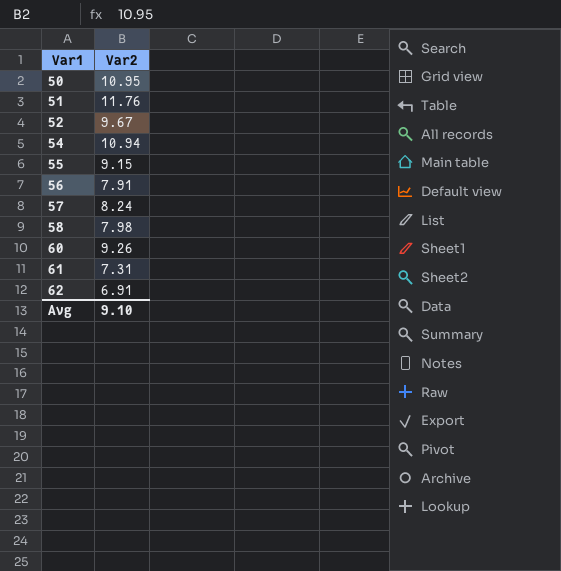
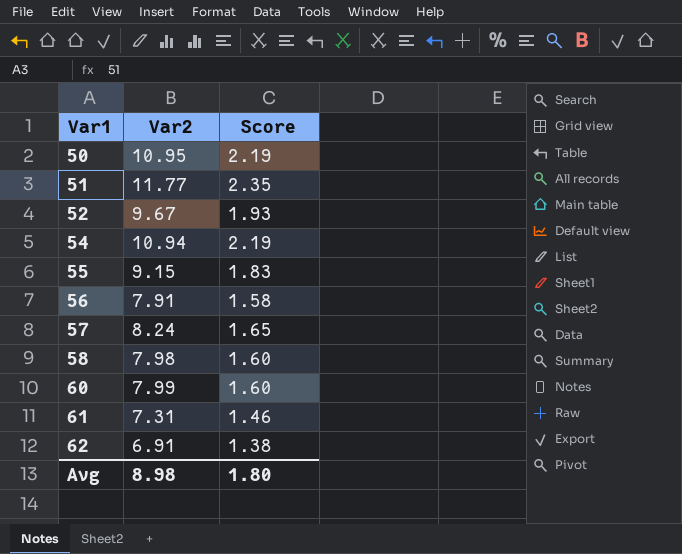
column Score | formula: none -> [Var2] * 0.2
51 | Var2: 11.76 -> 11.77
60 | Var2: 9.26 -> 7.99
Avg | Var2: 9.10 -> 8.98

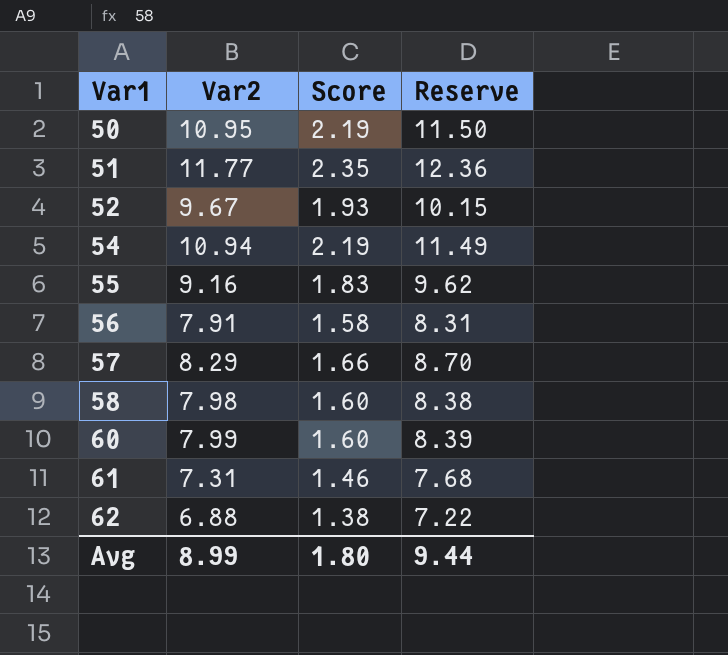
column Reserve | formula: none -> [Var2] * 1.05
55 | Var2: 9.15 -> 9.16
57 | Var2: 8.24 -> 8.29
57 | Score: 1.65 -> 1.66
62 | Var2: 6.91 -> 6.88
Avg | Var2: 8.98 -> 8.99

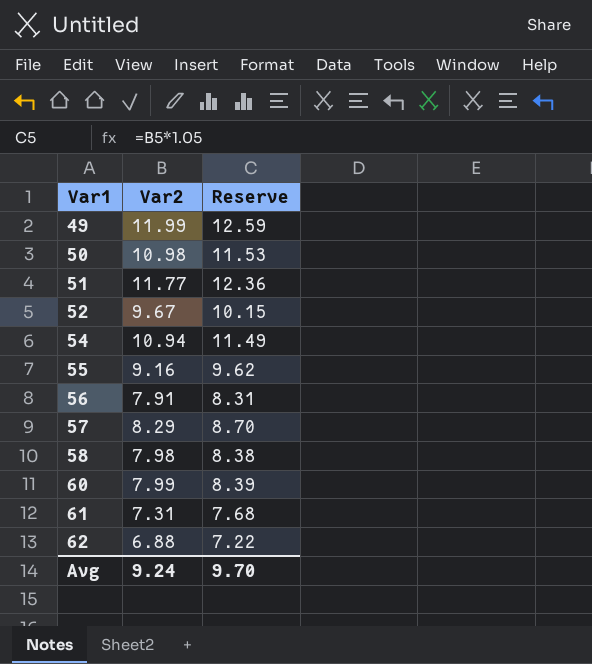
column Score | formula: [Var2] * 0.2 -> none
row 49: none -> 11.99 | 12.59
50 | Var2: 10.95 -> 10.98
50 | Reserve: 11.50 -> 11.53
Avg | Var2: 8.99 -> 9.24
Avg | Reserve: 9.44 -> 9.70

